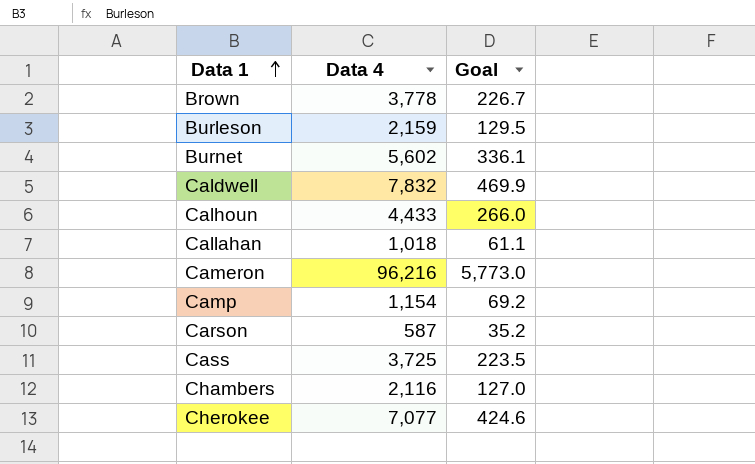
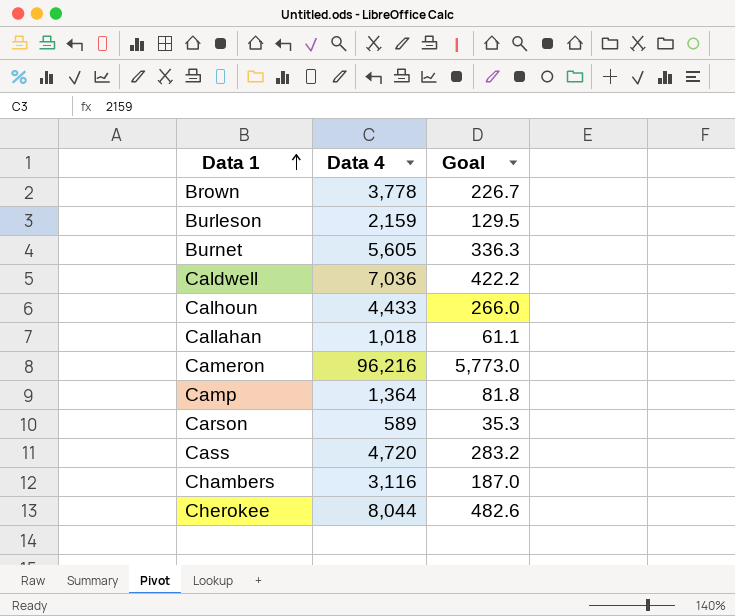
Burnet | Data 4: 5,602 -> 5,605
Burnet | Goal: 336.1 -> 336.3
Caldwell | Data 4: 7,832 -> 7,036
Caldwell | Goal: 469.9 -> 422.2
Camp | Data 4: 1,154 -> 1,364
Camp | Goal: 69.2 -> 81.8
Carson | Data 4: 587 -> 589
Carson | Goal: 35.2 -> 35.3
Cass | Data 4: 3,725 -> 4,720
Cass | Goal: 223.5 -> 283.2
Chambers | Data 4: 2,116 -> 3,116
Chambers | Goal: 127.0 -> 187.0
Cherokee | Data 4: 7,077 -> 8,044
Cherokee | Goal: 424.6 -> 482.6

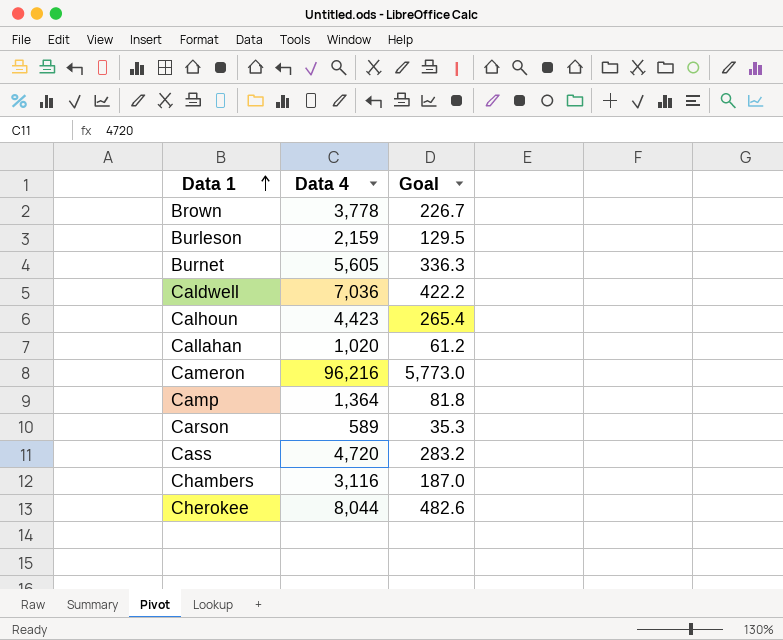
Calhoun | Data 4: 4,433 -> 4,423
Calhoun | Goal: 266.0 -> 265.4
Callahan | Data 4: 1,018 -> 1,020
Callahan | Goal: 61.1 -> 61.2

